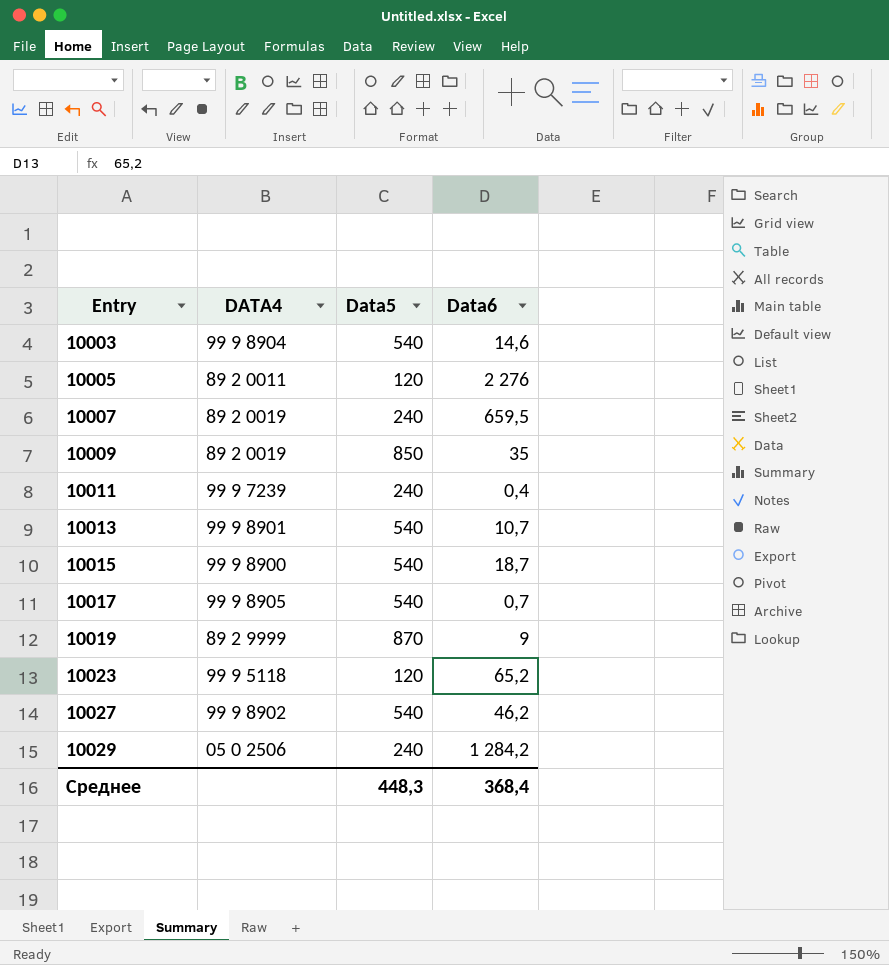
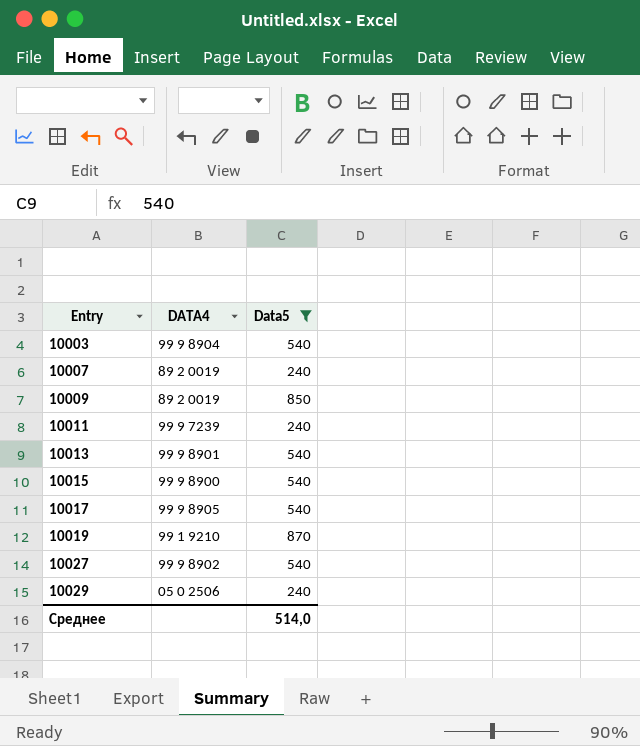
filter: none -> Data5 != 120
column Data6 | position: 4 -> none
10019 | DATA4: 89 2 9999 -> 99 1 9210
Среднее | Data5: 448,3 -> 514,0

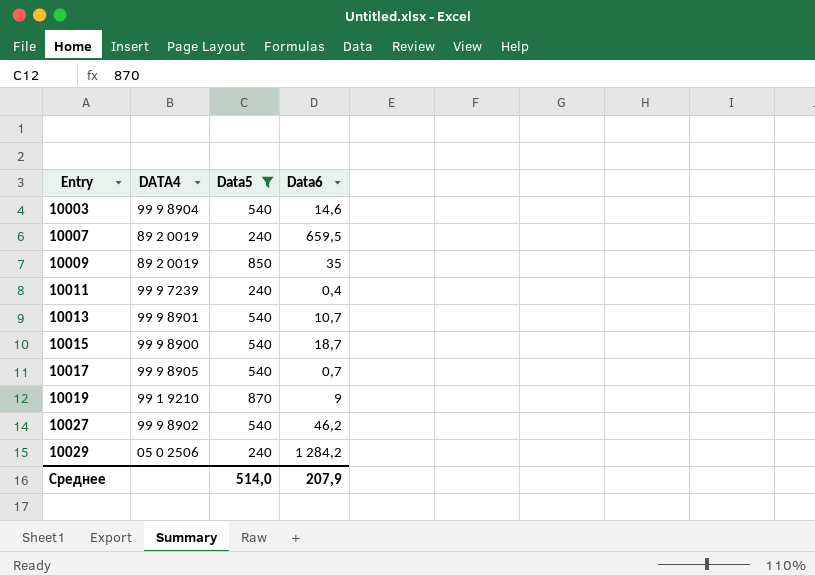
column Data6 | position: none -> 4

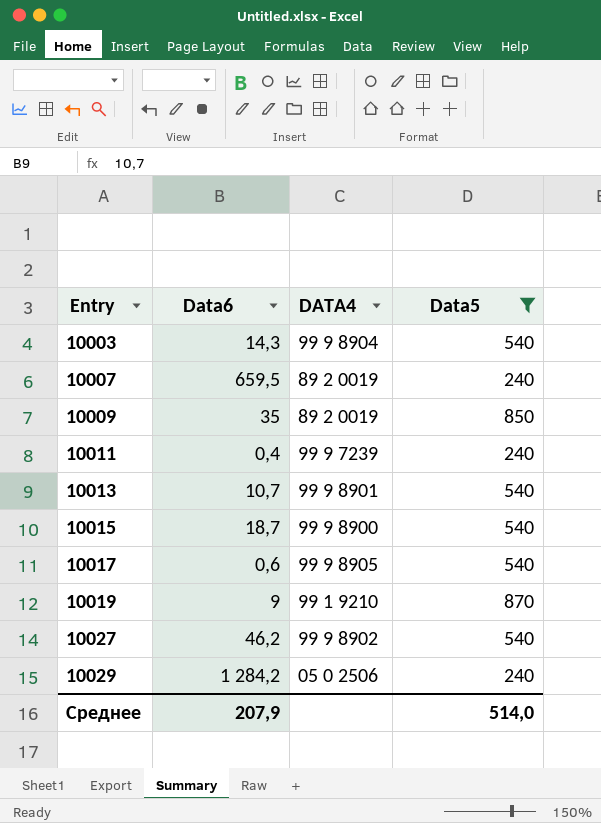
column Data6 | position: 4 -> 2
10003 | Data6: 14,6 -> 14,3
10017 | Data6: 0,7 -> 0,6

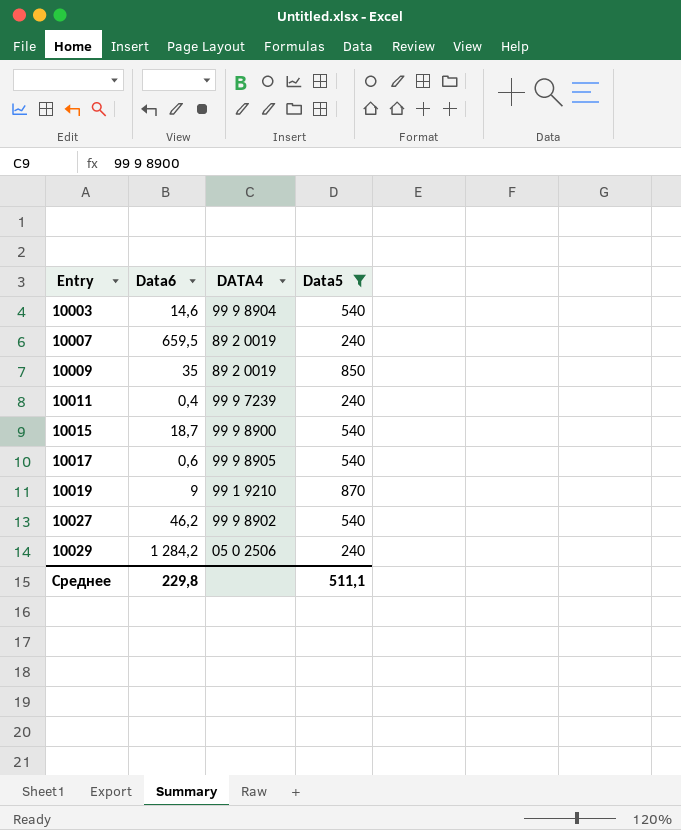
row 10013: 10,7 | 99 9 8901 | 540 -> none
10003 | Data6: 14,3 -> 14,6
Среднее | Data6: 207,9 -> 229,8
Среднее | Data5: 514,0 -> 511,1

